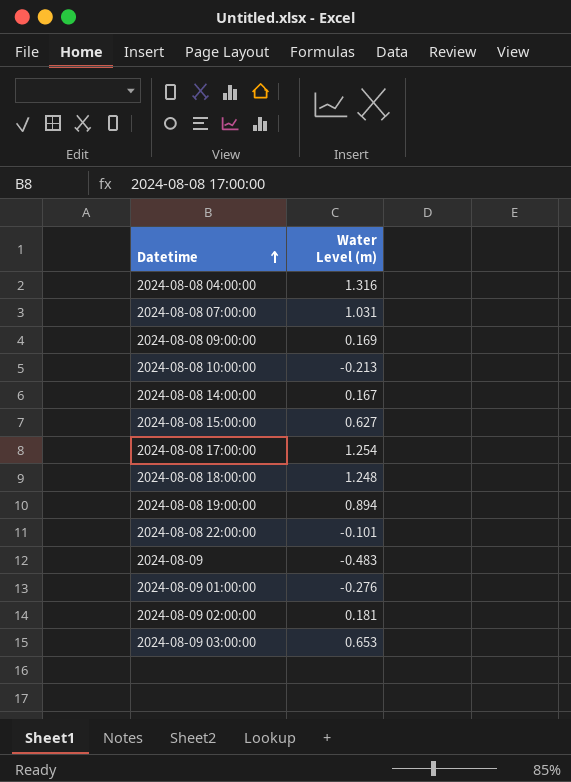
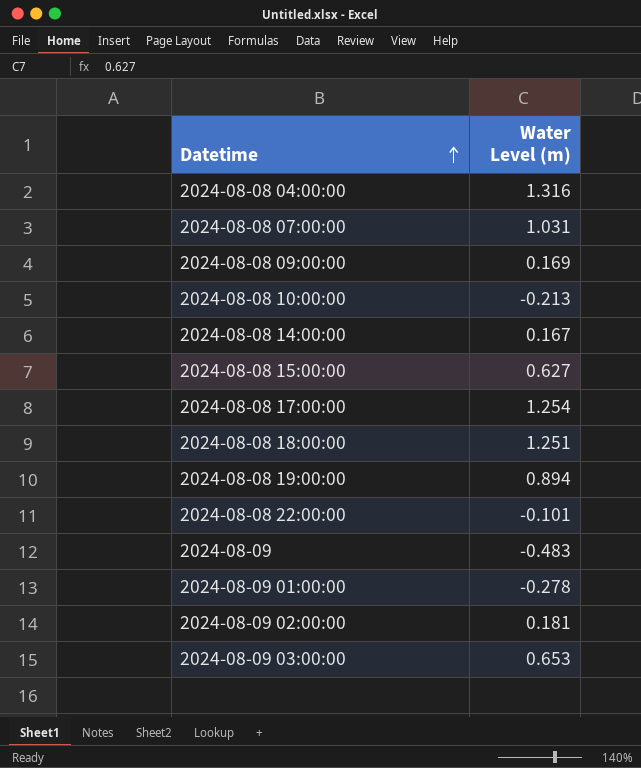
2024-08-08 18:00:00 | Water Level (m): 1.248 -> 1.251
2024-08-09 01:00:00 | Water Level (m): -0.276 -> -0.278

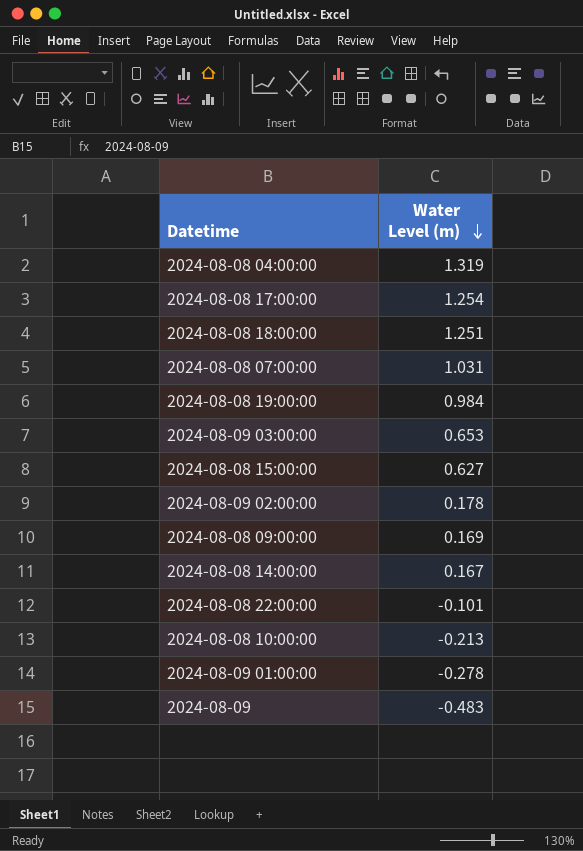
row order: Datetime ascending -> Water Level (m) descending
2024-08-08 04:00:00 | Water Level (m): 1.316 -> 1.319
2024-08-08 19:00:00 | Water Level (m): 0.894 -> 0.984
2024-08-09 02:00:00 | Water Level (m): 0.181 -> 0.178

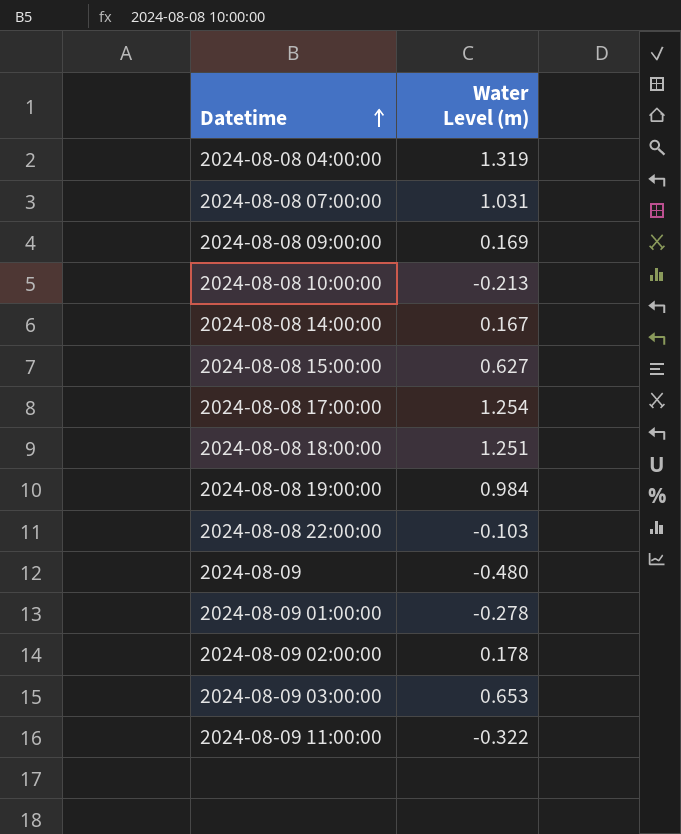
row order: Water Level (m) descending -> Datetime ascending
2024-08-08 22:00:00 | Water Level (m): -0.101 -> -0.103
2024-08-09 | Water Level (m): -0.483 -> -0.480
row 2024-08-09 11:00:00: none -> -0.322

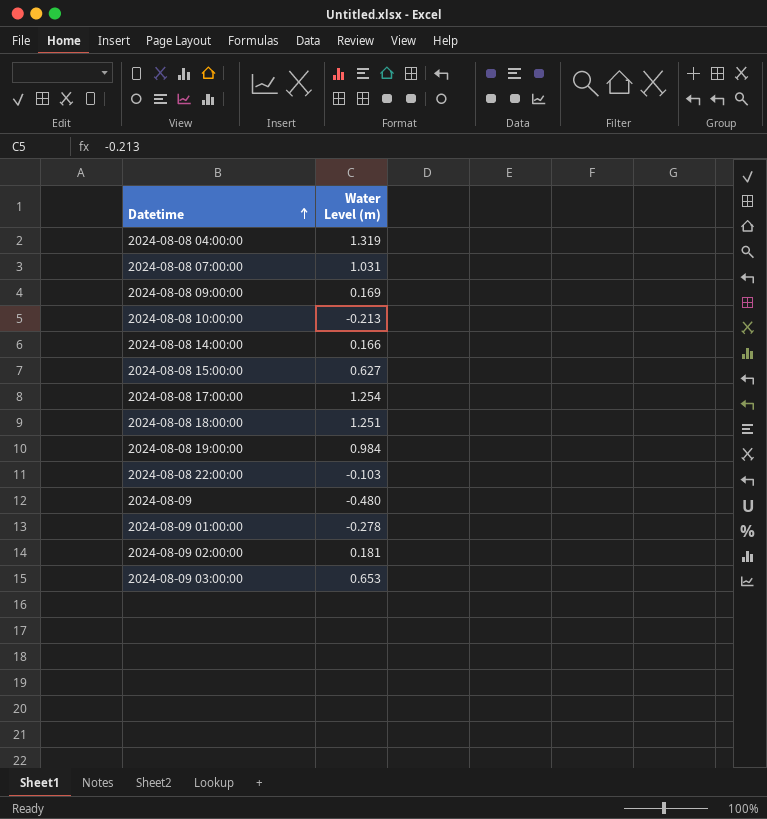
row 2024-08-09 11:00:00: -0.322 -> none
2024-08-08 14:00:00 | Water Level (m): 0.167 -> 0.166
2024-08-09 02:00:00 | Water Level (m): 0.178 -> 0.181

